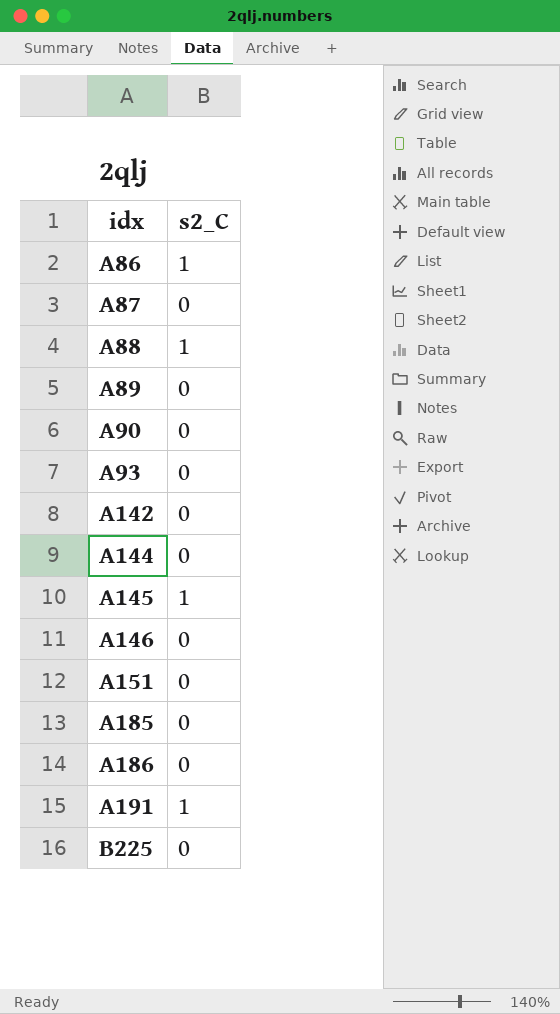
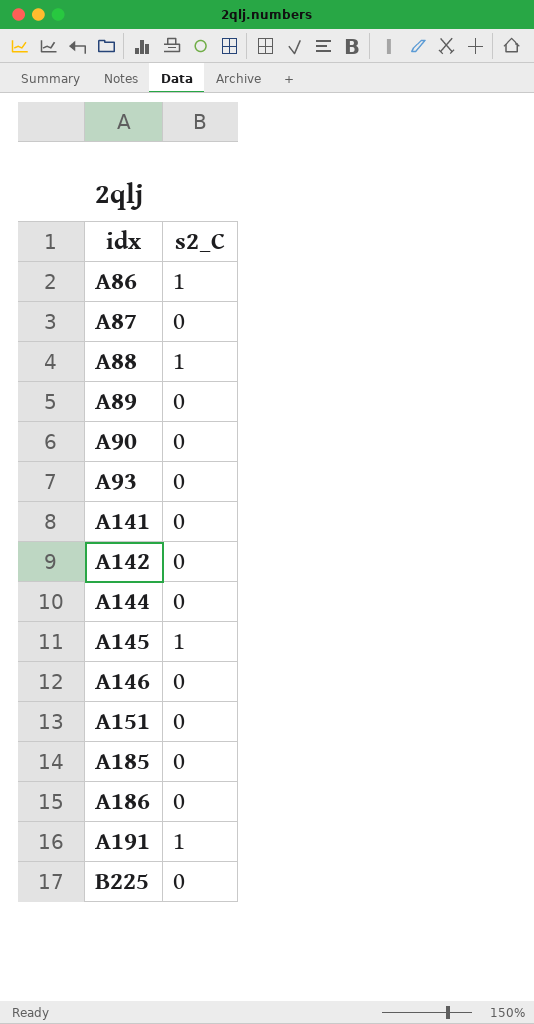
row A141: none -> 0

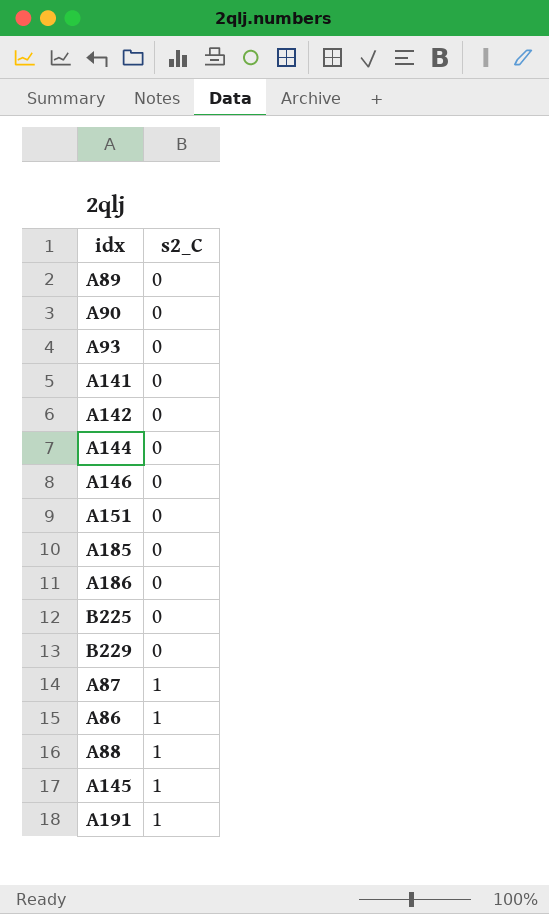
row order: idx ascending -> s2_C ascending
row B229: none -> 0
A87 | s2_C: 0 -> 1

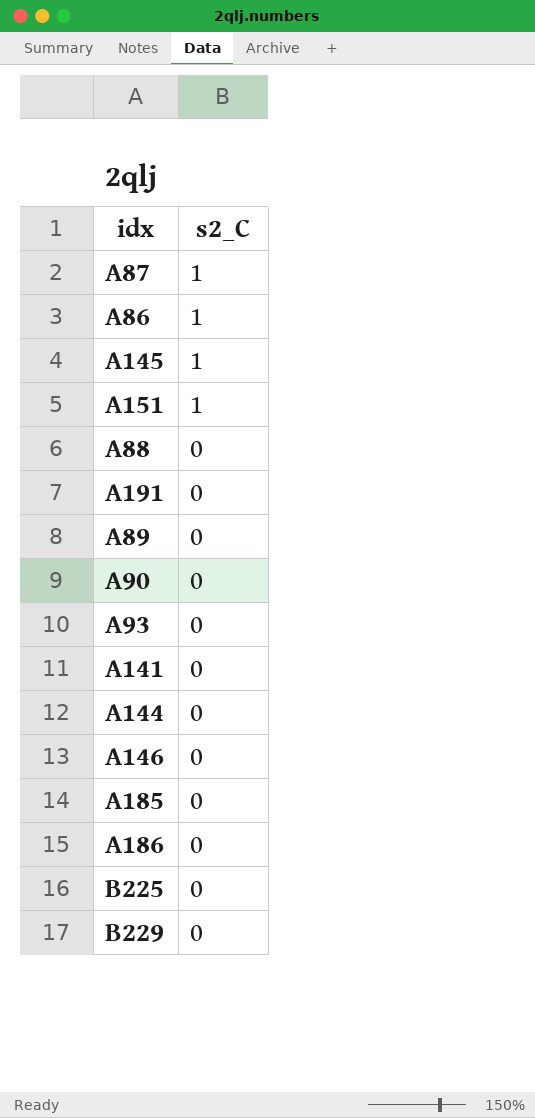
row order: s2_C ascending -> s2_C descending
row A142: 0 -> none
A151 | s2_C: 0 -> 1
A88 | s2_C: 1 -> 0
A191 | s2_C: 1 -> 0

